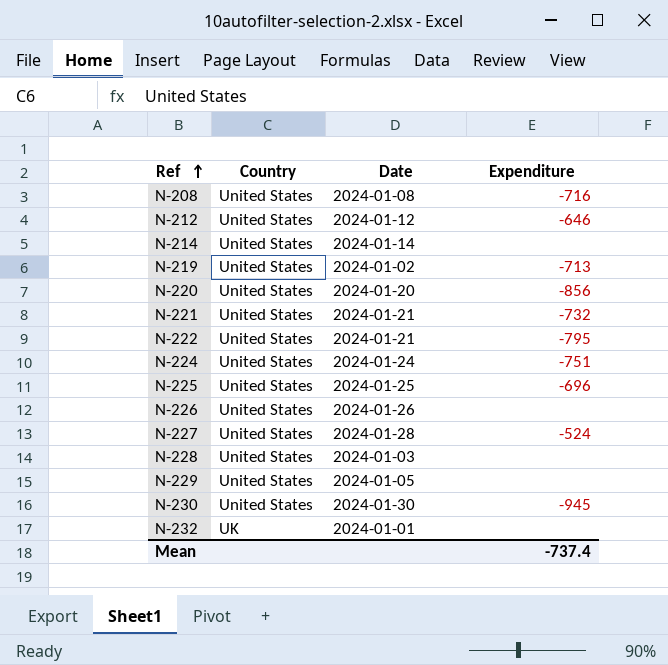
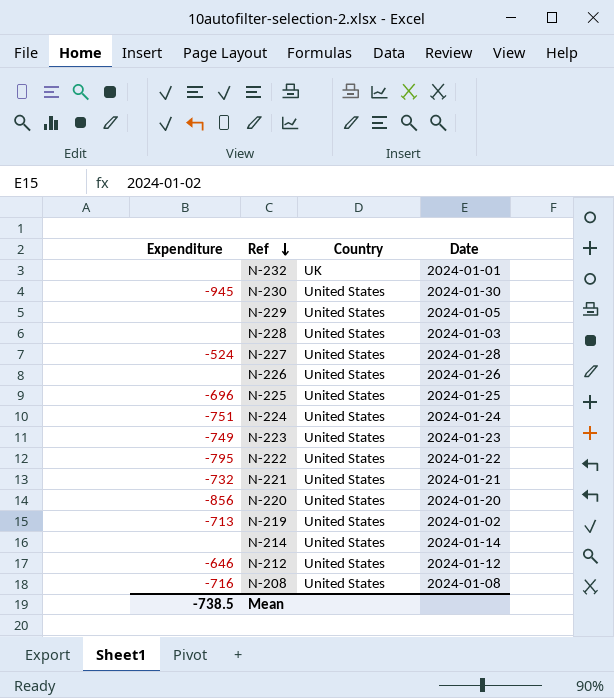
row order: Ref ascending -> Ref descending
column Expenditure | position: 4 -> 1
row N-223: none -> -749 | United States | 2024-01-23
N-222 | Date: 2024-01-21 -> 2024-01-22
Mean | Expenditure: -737.4 -> -738.5

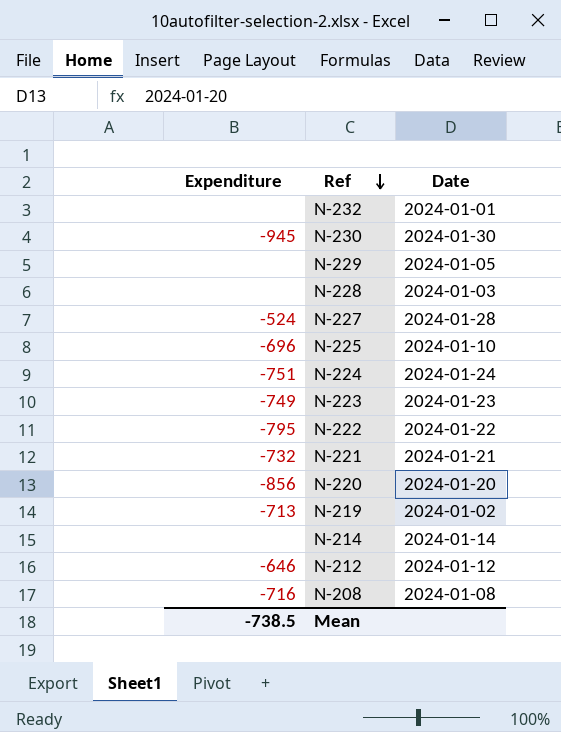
column Country | position: 3 -> none
row N-226: none | United States | 2024-01-26 -> none
N-225 | Date: 2024-01-25 -> 2024-01-10

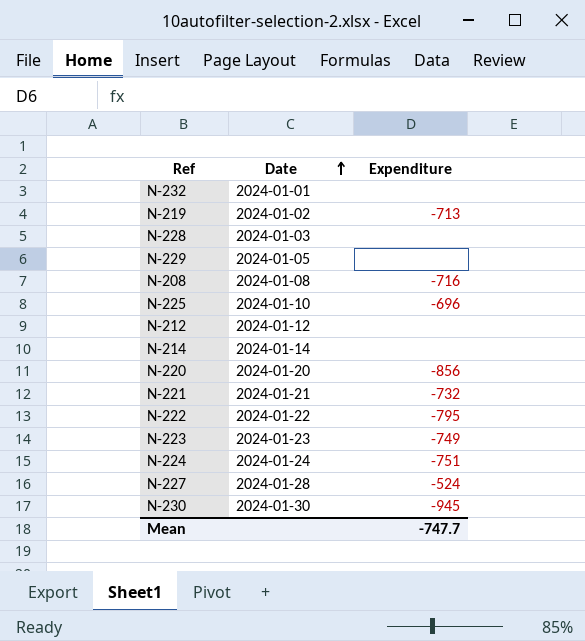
row order: Ref descending -> Date ascending
column Expenditure | position: 1 -> 3
N-212 | Expenditure: -646 -> none
Mean | Expenditure: -738.5 -> -747.7

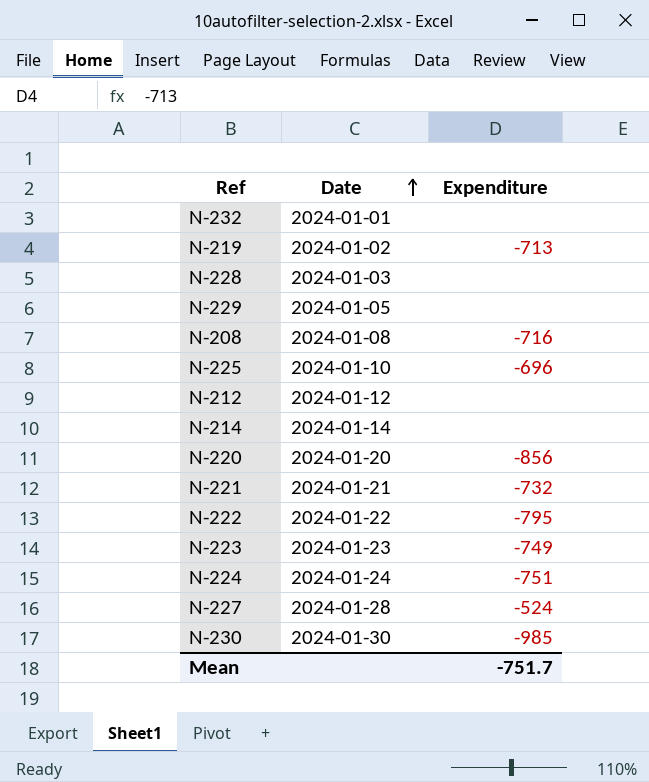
N-230 | Expenditure: -945 -> -985
Mean | Expenditure: -747.7 -> -751.7

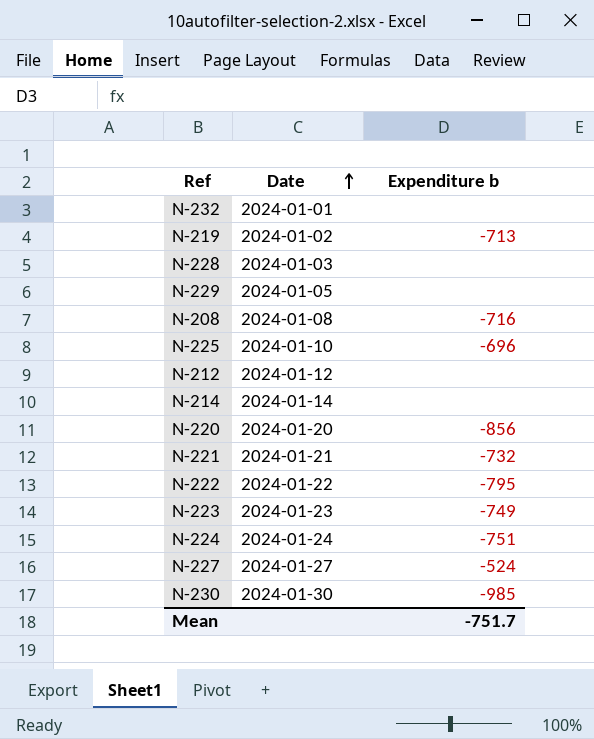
column name: Expenditure -> Expenditure b
N-227 | Date: 2024-01-28 -> 2024-01-27

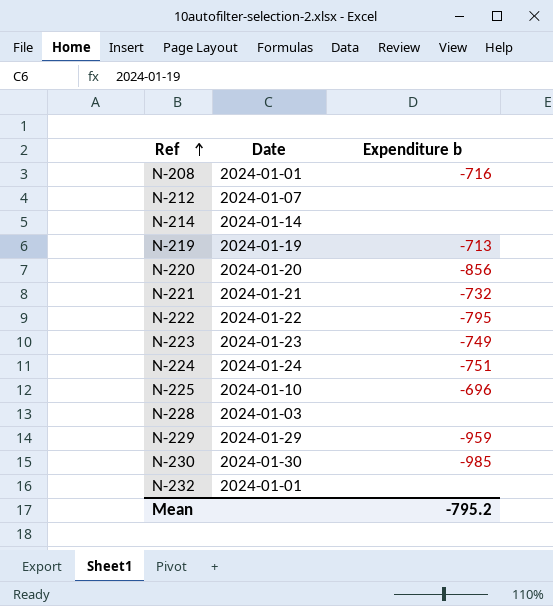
row order: Date ascending -> Ref ascending
row N-227: 2024-01-27 | -524 -> none
N-208 | Date: 2024-01-08 -> 2024-01-01
N-212 | Date: 2024-01-12 -> 2024-01-07
N-219 | Date: 2024-01-02 -> 2024-01-19
N-229 | Date: 2024-01-05 -> 2024-01-29
N-229 | Expenditure b: none -> -959
Mean | Expenditure b: -751.7 -> -795.2

